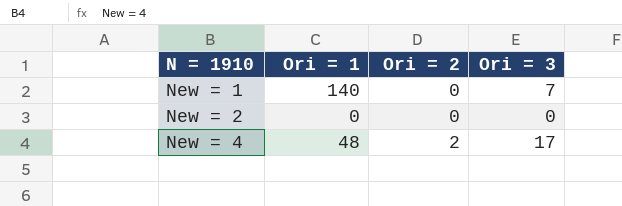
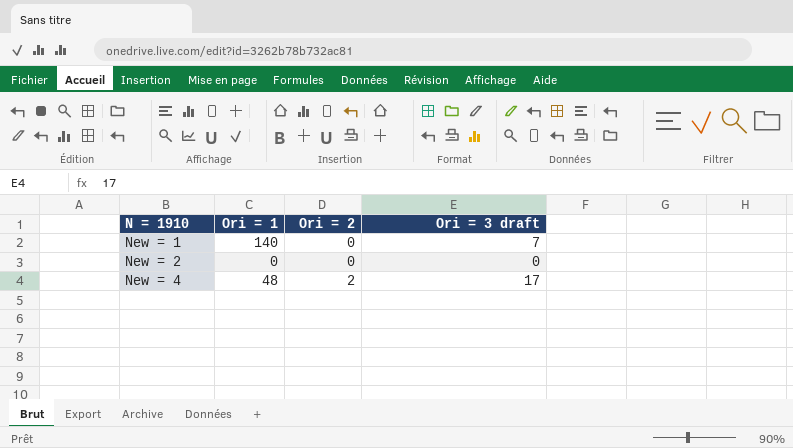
column name: Ori = 3 -> Ori = 3 draft

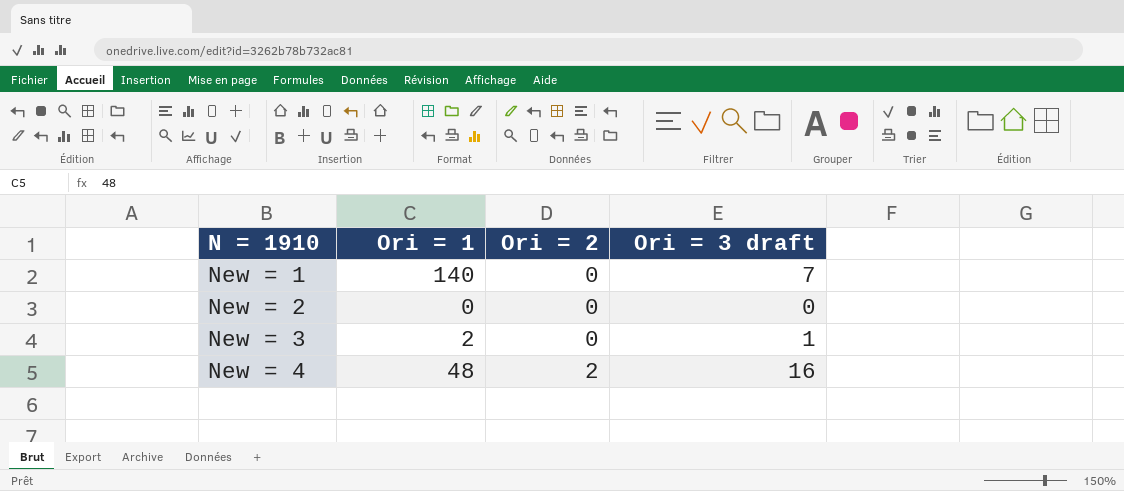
row New = 3: none -> 2 | 0 | 1
New = 4 | Ori = 3 draft: 17 -> 16

